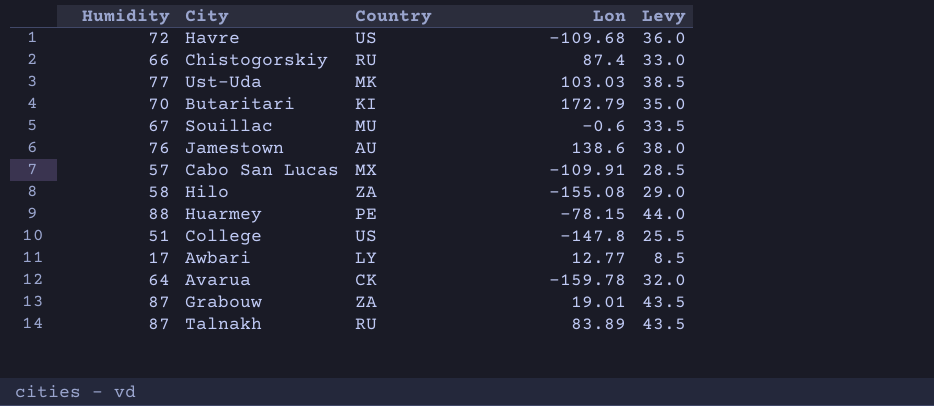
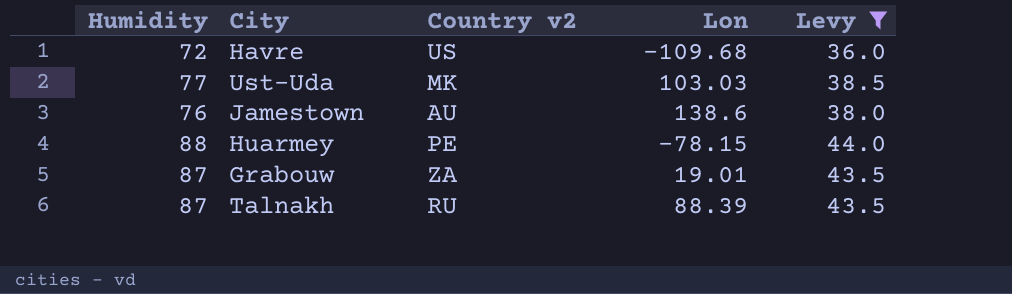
filter: none -> Levy >= 36.0
column name: Country -> Country v2
Talnakh | Lon: 83.89 -> 88.39

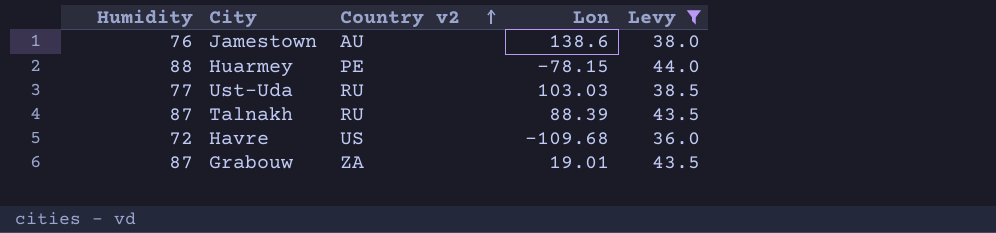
row order: none -> Country v2 ascending
Ust-Uda | Country v2: MK -> RU

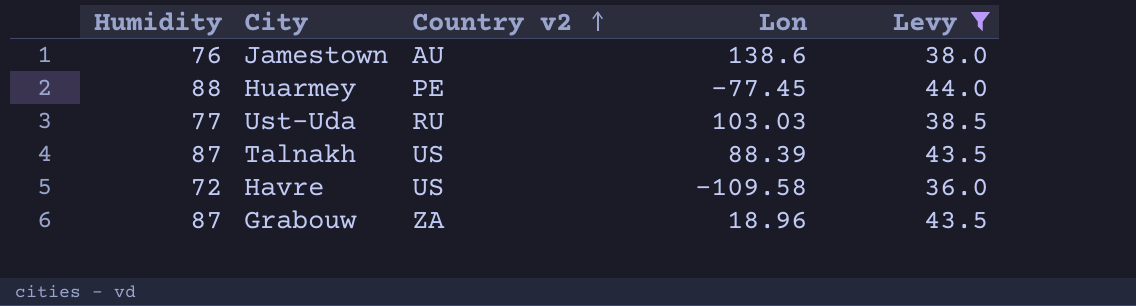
Huarmey | Lon: -78.15 -> -77.45
Talnakh | Country v2: RU -> US
Havre | Lon: -109.68 -> -109.58
Grabouw | Lon: 19.01 -> 18.96

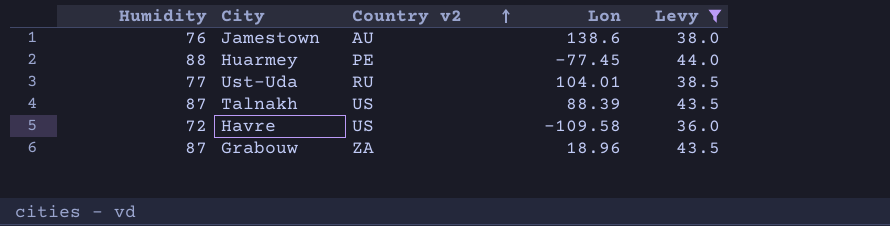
Ust-Uda | Lon: 103.03 -> 104.01

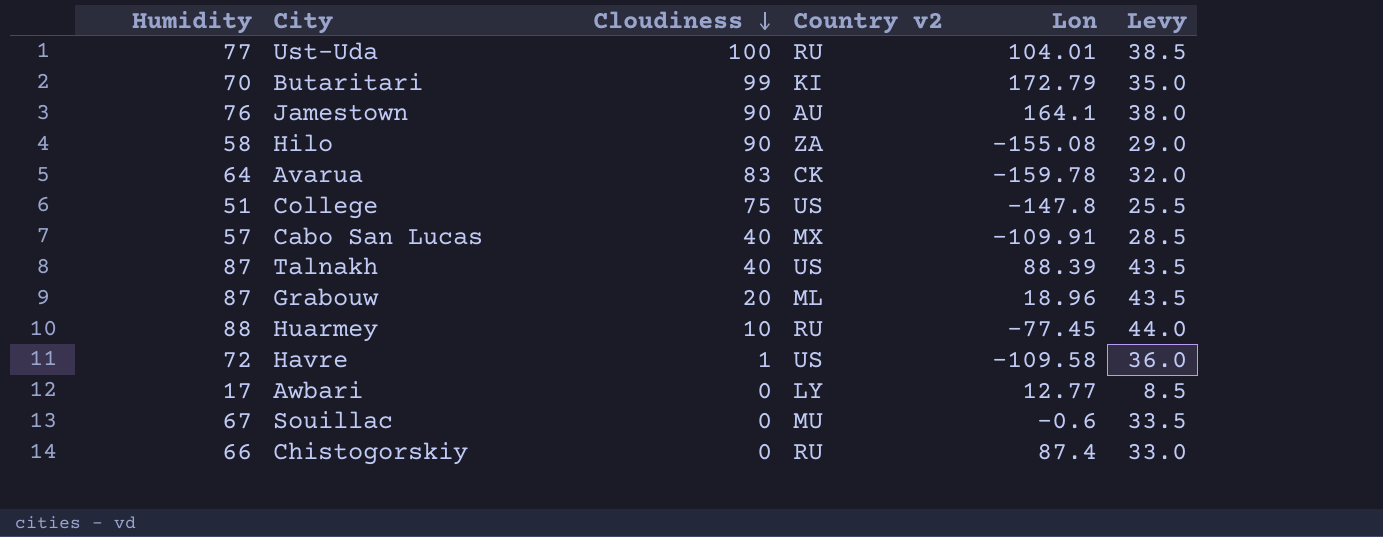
filter: Levy >= 36.0 -> none
row order: Country v2 ascending -> Cloudiness descending
column Cloudiness | position: none -> 3
Jamestown | Lon: 138.6 -> 164.1
Grabouw | Country v2: ZA -> ML
Huarmey | Country v2: PE -> RU

